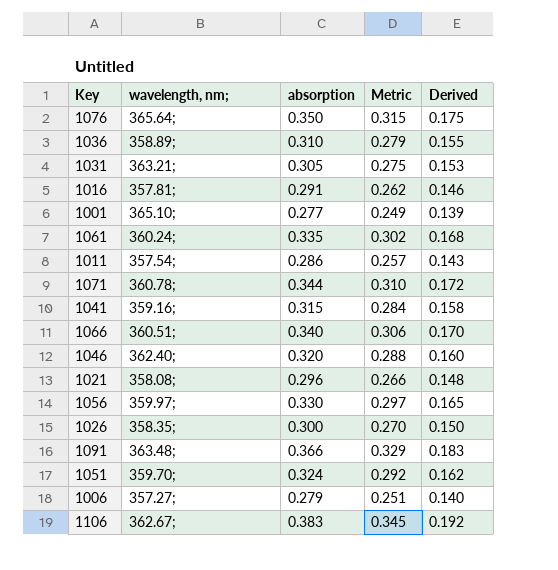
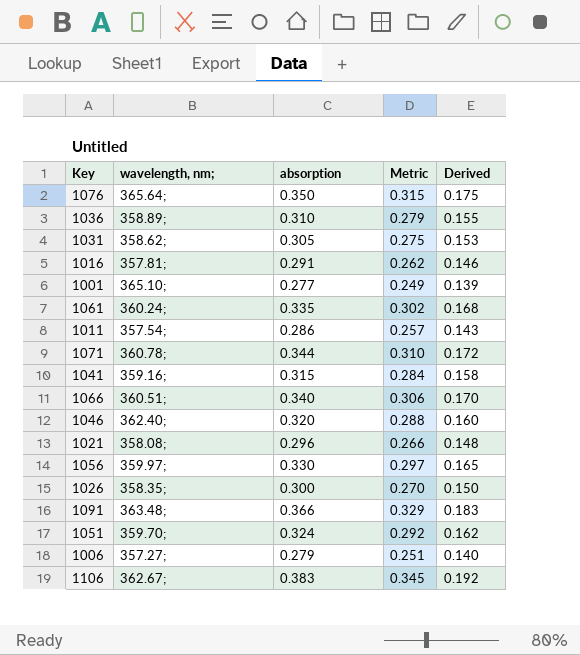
1031 | wavelength, nm;: 363.21; -> 358.62;

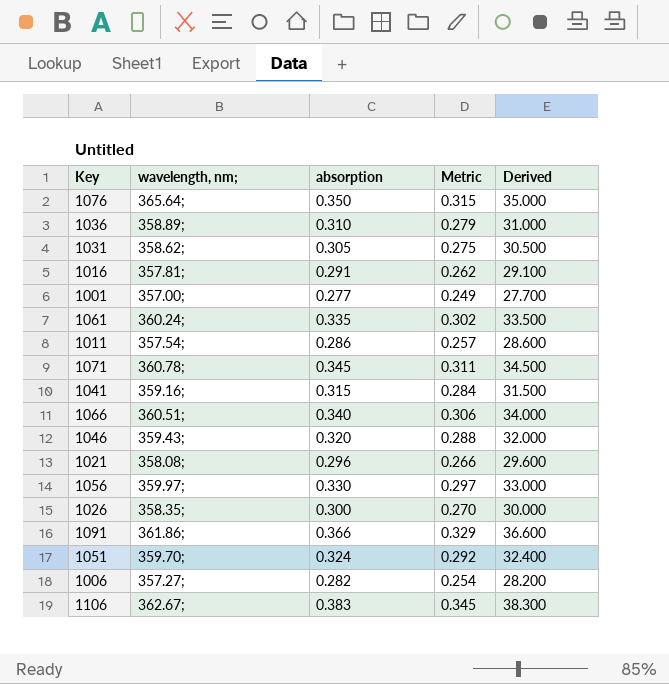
column Derived | formula: [absorption] * 0.5 -> [absorption] * 100
1001 | wavelength, nm;: 365.10; -> 357.00;
1071 | absorption: 0.344 -> 0.345
1071 | Metric: 0.310 -> 0.311
1046 | wavelength, nm;: 362.40; -> 359.43;
1091 | wavelength, nm;: 363.48; -> 361.86;
1006 | absorption: 0.279 -> 0.282
1006 | Metric: 0.251 -> 0.254

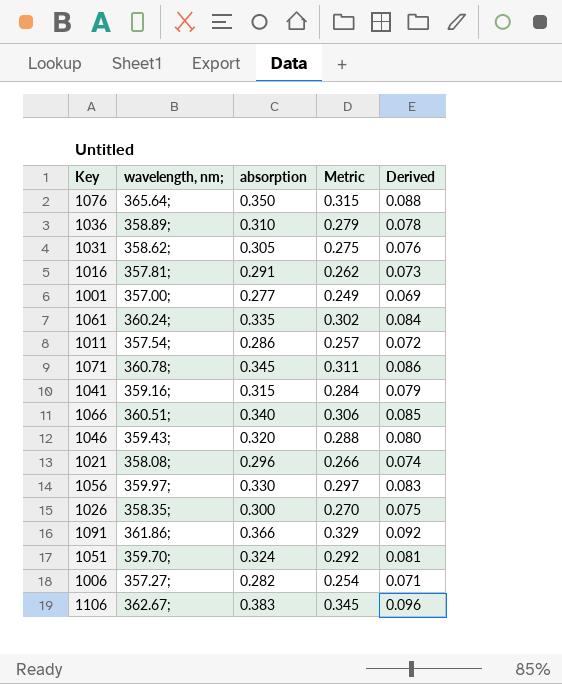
column Derived | formula: [absorption] * 100 -> [absorption] * 0.25

